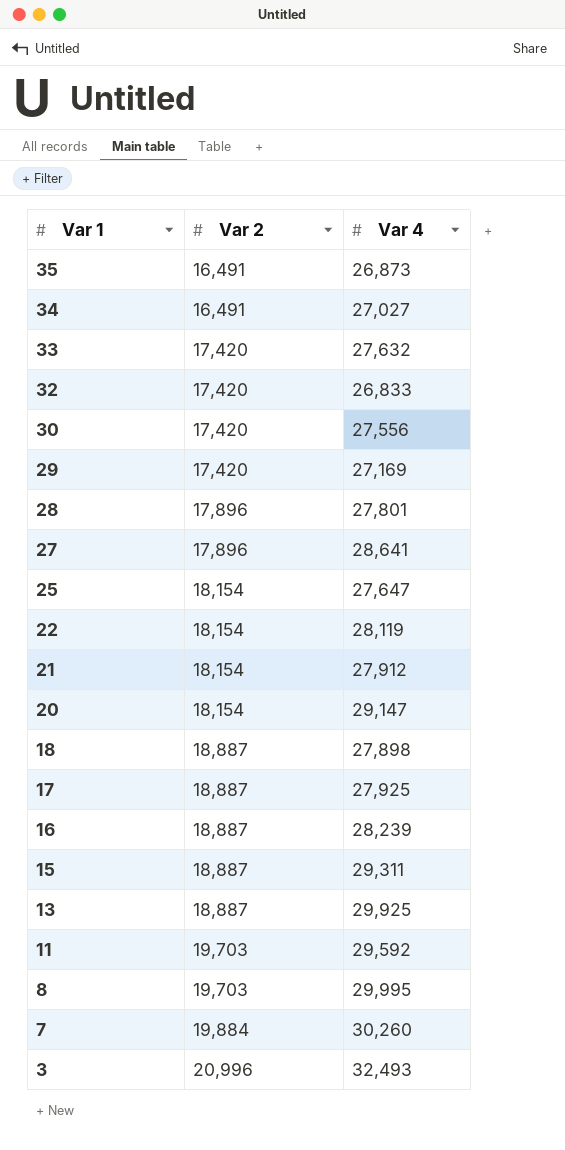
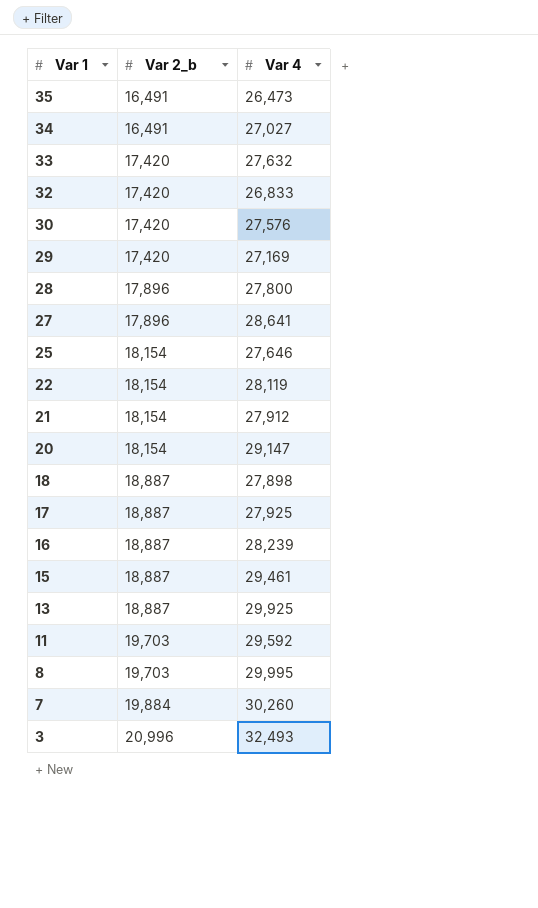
column name: Var 2 -> Var 2_b
35 | Var 4: 26,873 -> 26,473
30 | Var 4: 27,556 -> 27,576
28 | Var 4: 27,801 -> 27,800
25 | Var 4: 27,647 -> 27,646
15 | Var 4: 29,311 -> 29,461

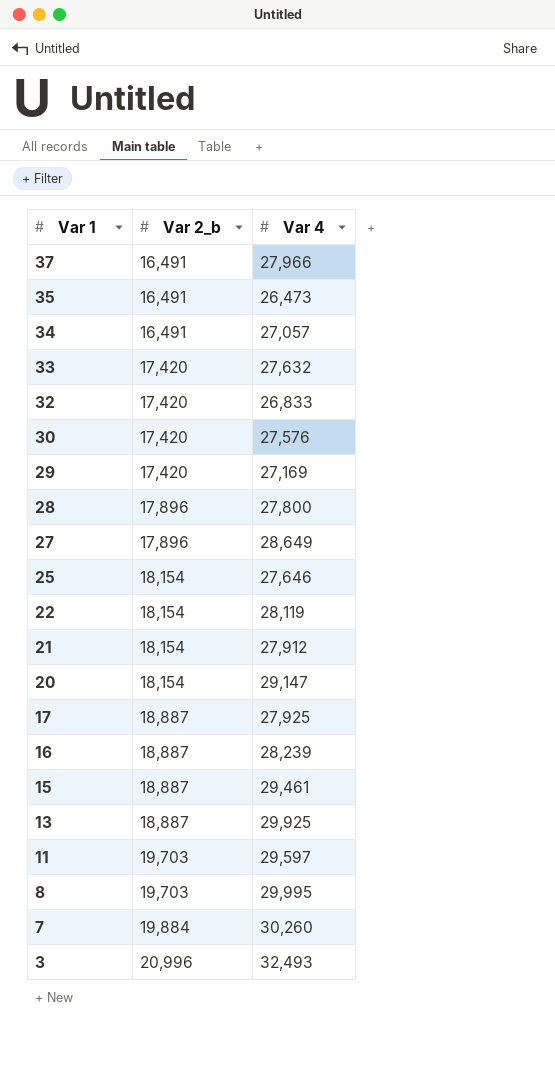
row 18: 18,887 | 27,898 -> none
row 37: none -> 16,491 | 27,966
34 | Var 4: 27,027 -> 27,057
27 | Var 4: 28,641 -> 28,649
11 | Var 4: 29,592 -> 29,597

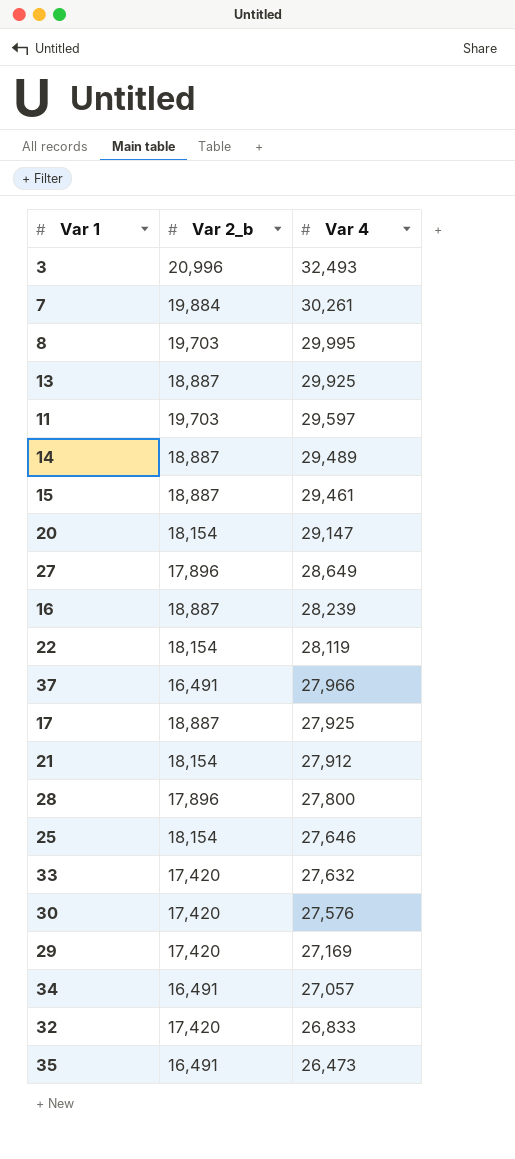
row order: Var 1 descending -> Var 4 descending
7 | Var 4: 30,260 -> 30,261
row 14: none -> 18,887 | 29,489

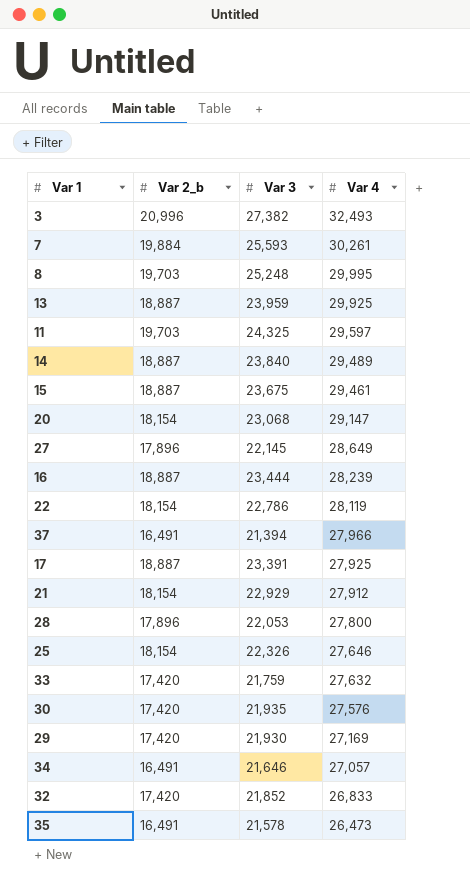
column Var 3 | position: none -> 3

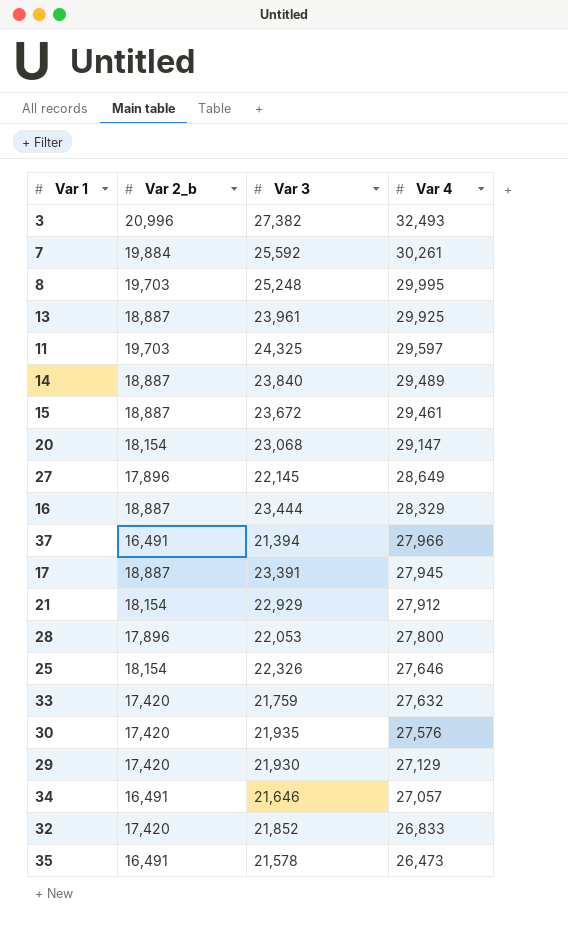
row 22: 18,154 | 22,786 | 28,119 -> none
7 | Var 3: 25,593 -> 25,592
13 | Var 3: 23,959 -> 23,961
15 | Var 3: 23,675 -> 23,672
16 | Var 4: 28,239 -> 28,329
17 | Var 4: 27,925 -> 27,945
29 | Var 4: 27,169 -> 27,129

